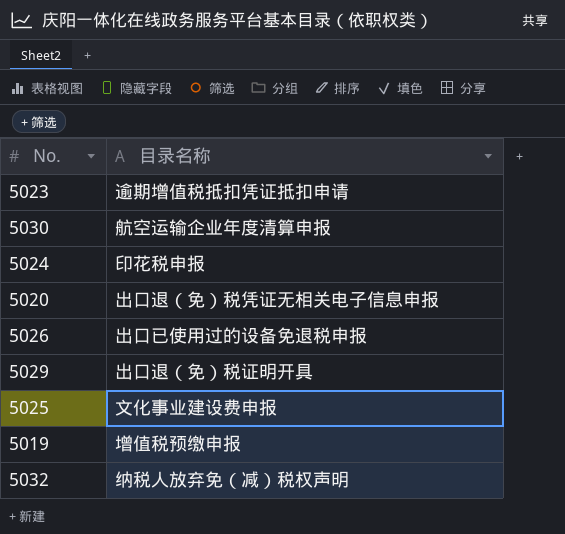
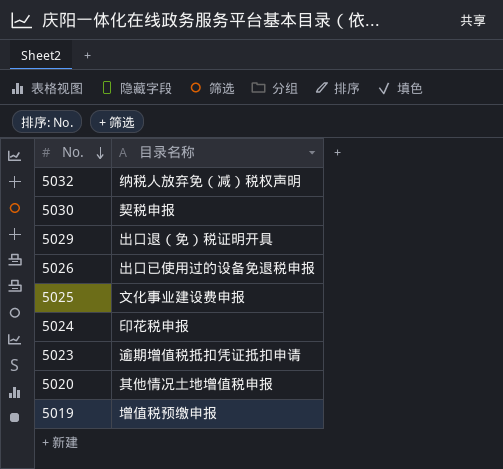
row order: none -> No. descending
5030 | 目录名称: 航空运输企业年度清算申报 -> 契税申报
5020 | 目录名称: 出口退（免）税凭证无相关电子信息申报 -> 其他情况土地增值税申报

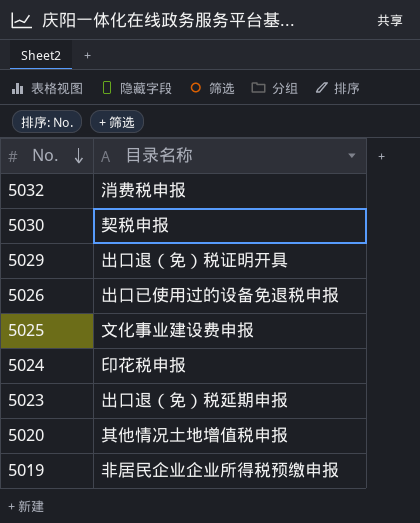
5032 | 目录名称: 纳税人放弃免（减）税权声明 -> 消费税申报
5023 | 目录名称: 逾期增值税抵扣凭证抵扣申请 -> 出口退（免）税延期申报
5019 | 目录名称: 增值税预缴申报 -> 非居民企业企业所得税预缴申报

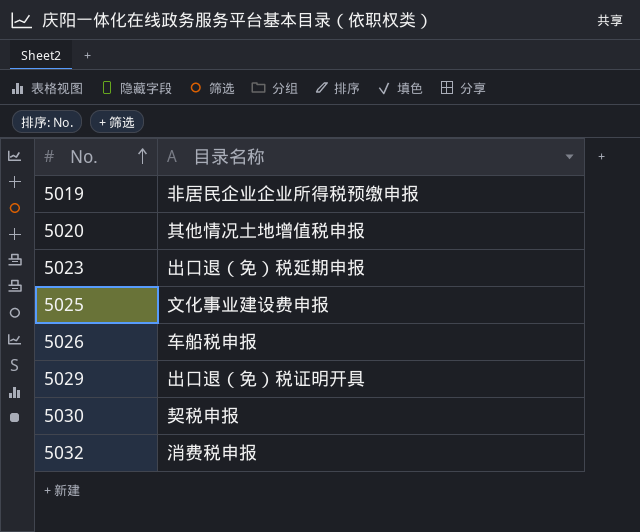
row order: No. descending -> No. ascending
row 5024: 印花税申报 -> none
5026 | 目录名称: 出口已使用过的设备免退税申报 -> 车船税申报

